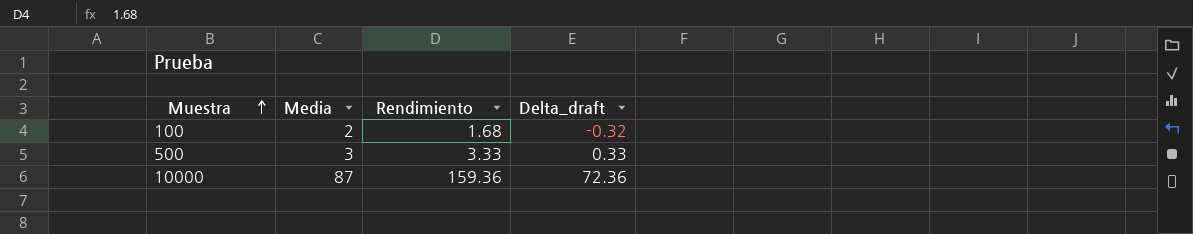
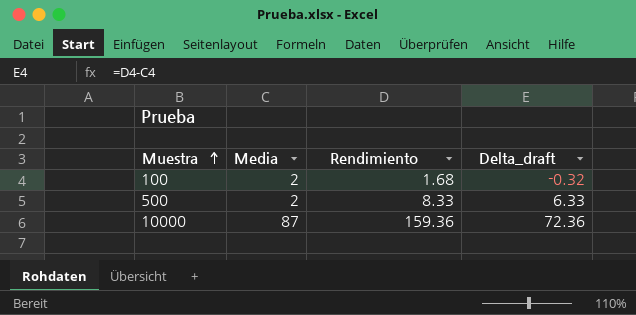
500 | Media: 3 -> 2
500 | Rendimiento: 3.33 -> 8.33
500 | Delta_draft: 0.33 -> 6.33

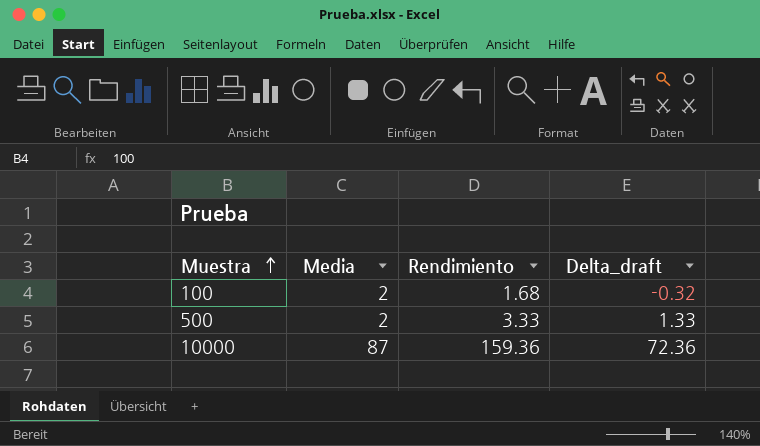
500 | Rendimiento: 8.33 -> 3.33
500 | Delta_draft: 6.33 -> 1.33

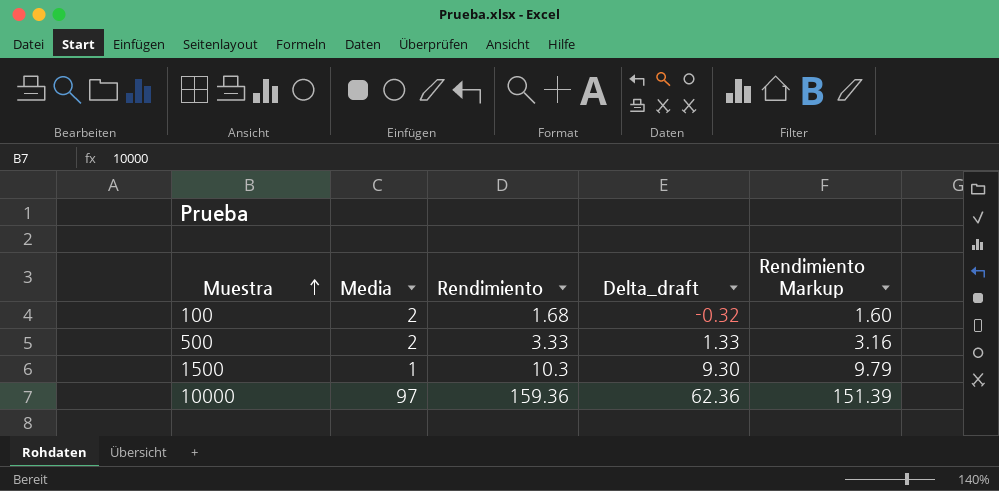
column Rendimiento Markup | formula: none -> [Rendimiento] * 0.95
row 1500: none -> 1 | 10.3 | 9.30 | 9.79
10000 | Media: 87 -> 97
10000 | Delta_draft: 72.36 -> 62.36

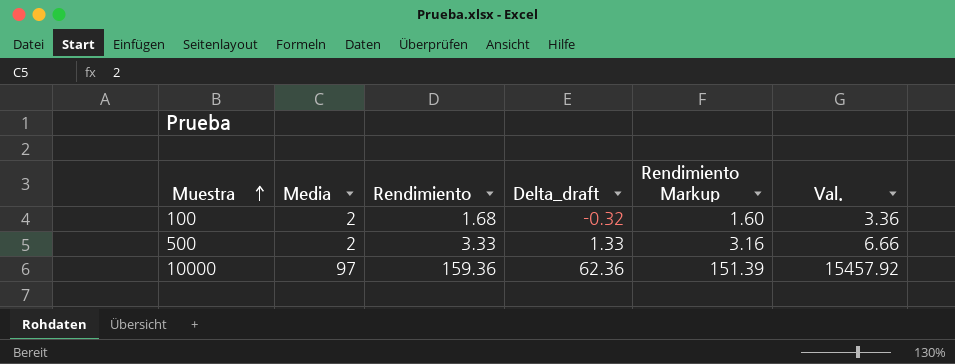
column Val. | formula: none -> [Media] * [Rendimiento]
row 1500: 1 | 10.3 | 9.30 | 9.79 -> none

